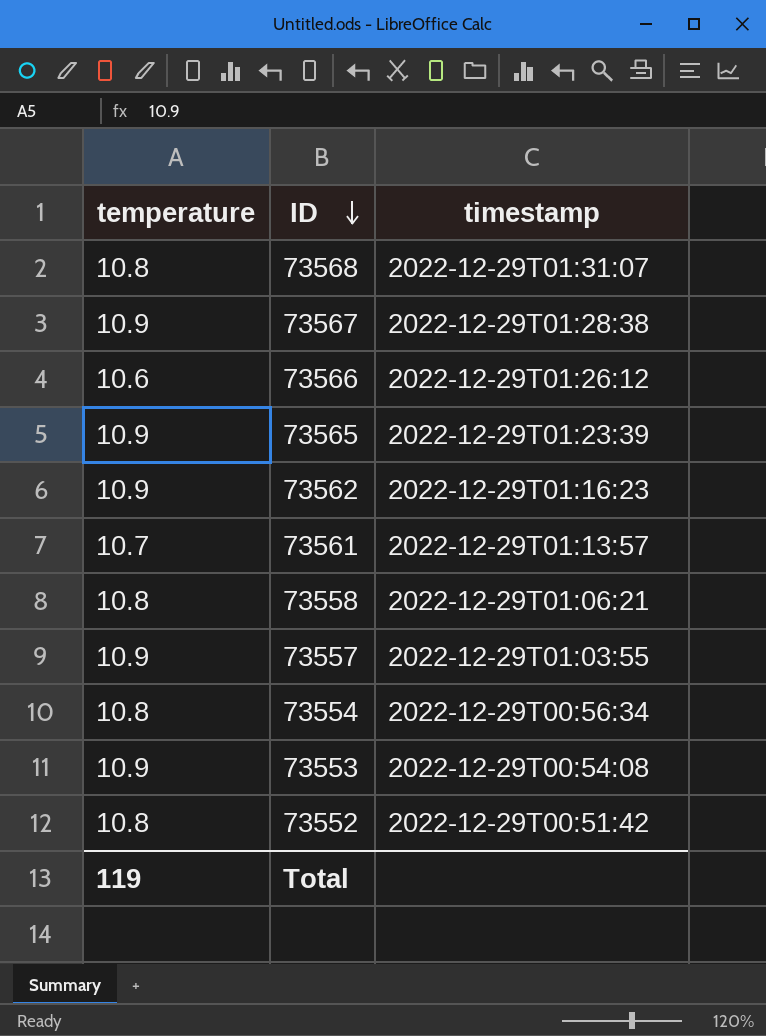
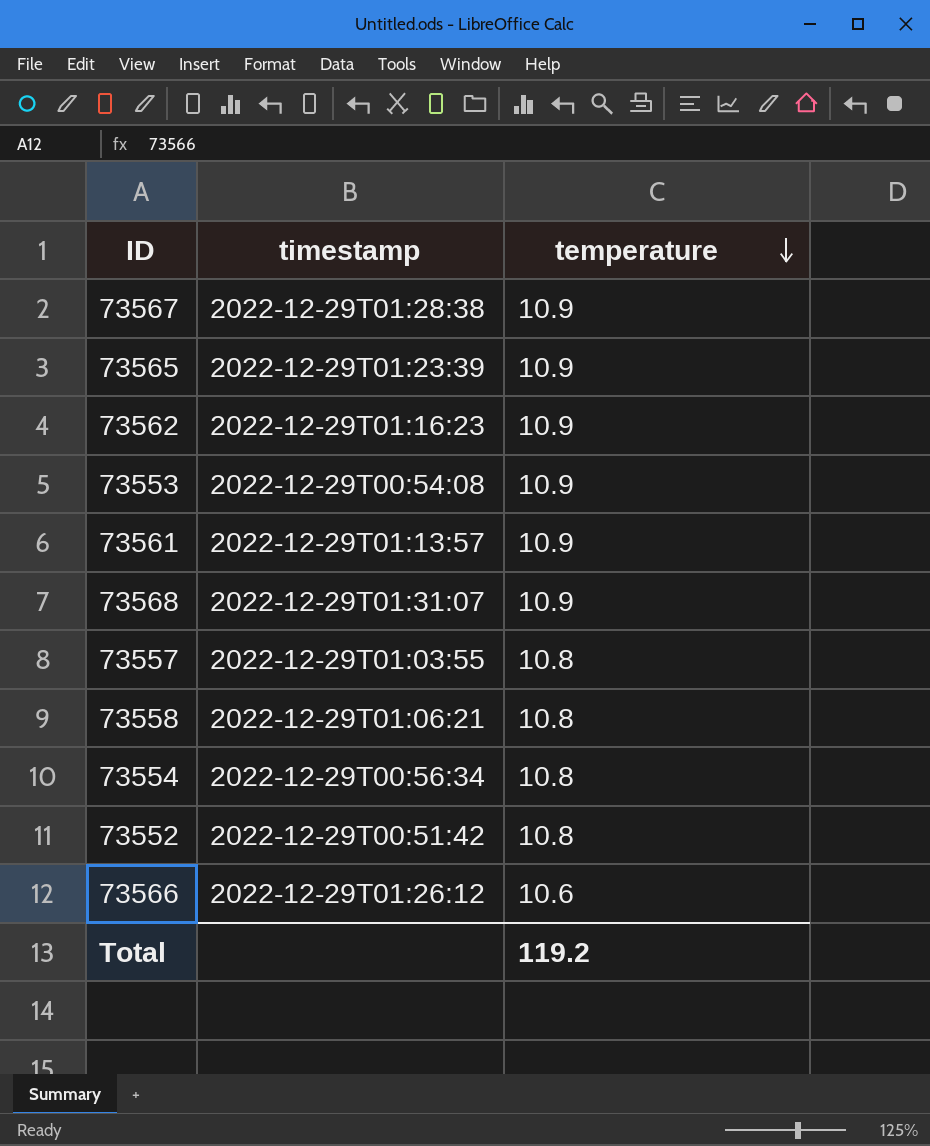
row order: ID descending -> temperature descending
column temperature | position: 1 -> 3
73561 | temperature: 10.7 -> 10.9
73568 | temperature: 10.8 -> 10.9
73557 | temperature: 10.9 -> 10.8
Total | temperature: 119 -> 119.2

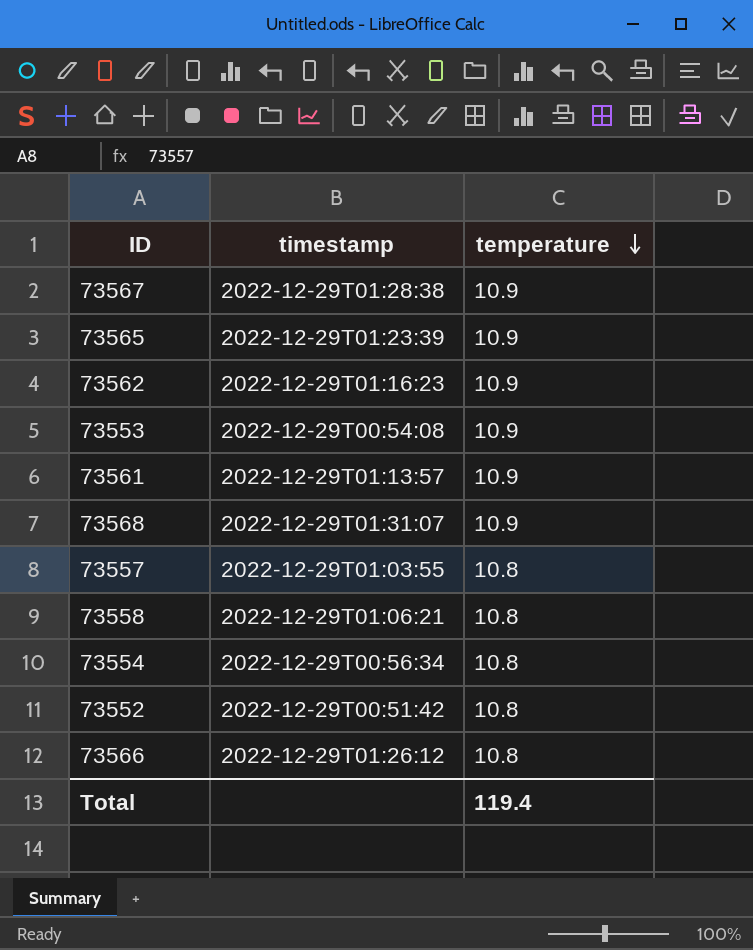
73566 | temperature: 10.6 -> 10.8
Total | temperature: 119.2 -> 119.4

